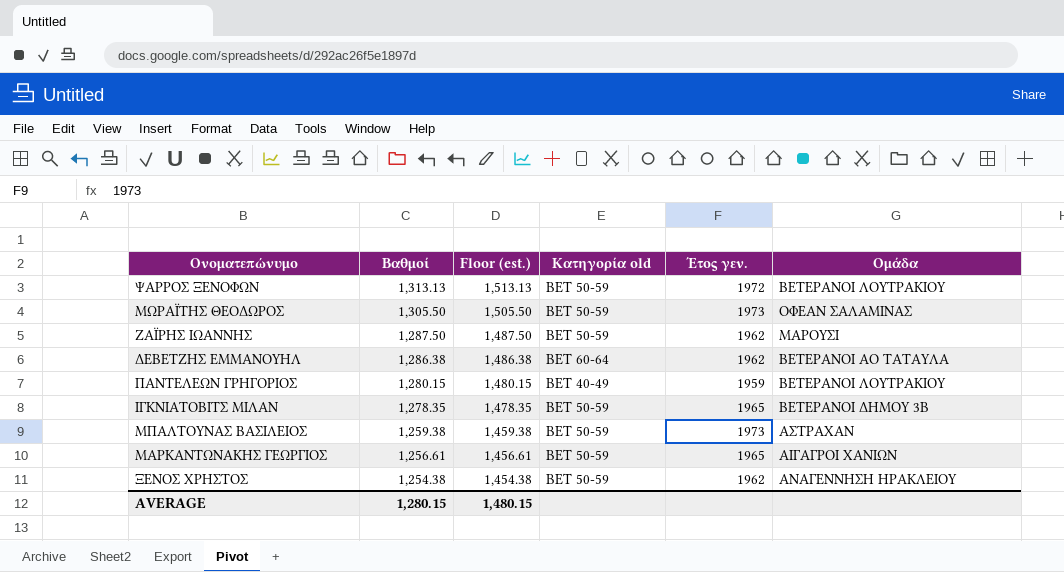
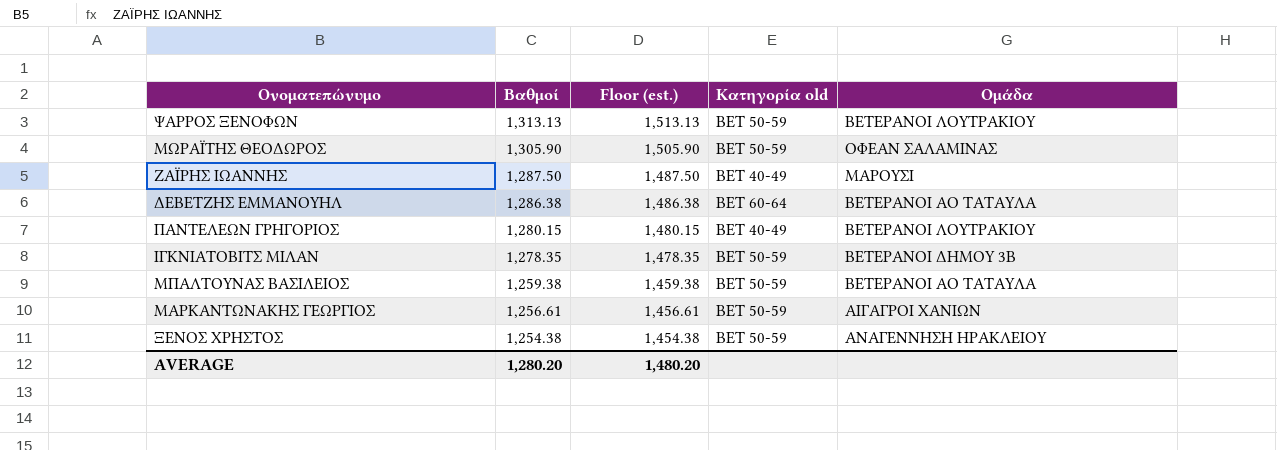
column Έτος γεν. | position: 5 -> none
ΜΩΡΑΪΤΗΣ ΘΕΟΔΩΡΟΣ | Βαθμοί: 1,305.50 -> 1,305.90
ΜΩΡΑΪΤΗΣ ΘΕΟΔΩΡΟΣ | Floor (est.): 1,505.50 -> 1,505.90
ΖΑΪΡΗΣ ΙΩΑΝΝΗΣ | Κατηγορία old: BET 50-59 -> BET 40-49
ΜΠΑΛΤΟΥΝΑΣ ΒΑΣΙΛΕΙΟΣ | Ομάδα: ΑΣΤΡΑΧΑΝ -> ΒΕΤΕΡΑΝΟΙ ΑΟ ΤΑΤΑΥΛΑ
AVERAGE | Βαθμοί: 1,280.15 -> 1,280.20
AVERAGE | Floor (est.): 1,480.15 -> 1,480.20

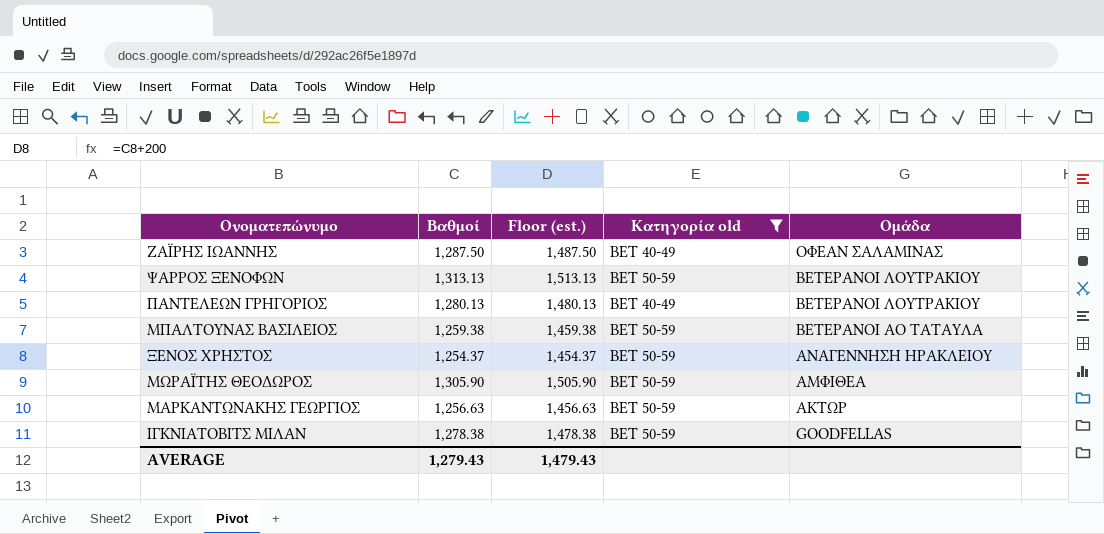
filter: none -> Κατηγορία old != BET 60-64
row order: Βαθμοί descending -> Ομάδα descending
ΖΑΪΡΗΣ ΙΩΑΝΝΗΣ | Ομάδα: ΜΑΡΟΥΣΙ -> ΟΦΕΑΝ ΣΑΛΑΜΙΝΑΣ
ΠΑΝΤΕΛΕΩΝ ΓΡΗΓΟΡΙΟΣ | Βαθμοί: 1,280.15 -> 1,280.13
ΠΑΝΤΕΛΕΩΝ ΓΡΗΓΟΡΙΟΣ | Floor (est.): 1,480.15 -> 1,480.13
ΞΕΝΟΣ ΧΡΗΣΤΟΣ | Βαθμοί: 1,254.38 -> 1,254.37
ΞΕΝΟΣ ΧΡΗΣΤΟΣ | Floor (est.): 1,454.38 -> 1,454.37
ΜΩΡΑΪΤΗΣ ΘΕΟΔΩΡΟΣ | Ομάδα: ΟΦΕΑΝ ΣΑΛΑΜΙΝΑΣ -> ΑΜΦΙΘΕΑ
ΜΑΡΚΑΝΤΩΝΑΚΗΣ ΓΕΩΡΓΙΟΣ | Βαθμοί: 1,256.61 -> 1,256.63
ΜΑΡΚΑΝΤΩΝΑΚΗΣ ΓΕΩΡΓΙΟΣ | Floor (est.): 1,456.61 -> 1,456.63
ΜΑΡΚΑΝΤΩΝΑΚΗΣ ΓΕΩΡΓΙΟΣ | Ομάδα: ΑΙΓΑΓΡΟΙ ΧΑΝΙΩΝ -> ΑΚΤΩΡ
ΙΓΚΝΙΑΤΟΒΙΤΣ ΜΙΛΑΝ | Βαθμοί: 1,278.35 -> 1,278.38
ΙΓΚΝΙΑΤΟΒΙΤΣ ΜΙΛΑΝ | Floor (est.): 1,478.35 -> 1,478.38
ΙΓΚΝΙΑΤΟΒΙΤΣ ΜΙΛΑΝ | Ομάδα: ΒΕΤΕΡΑΝΟΙ ΔΗΜΟΥ 3Β -> GOODFELLAS
AVERAGE | Βαθμοί: 1,280.20 -> 1,279.43
AVERAGE | Floor (est.): 1,480.20 -> 1,479.43

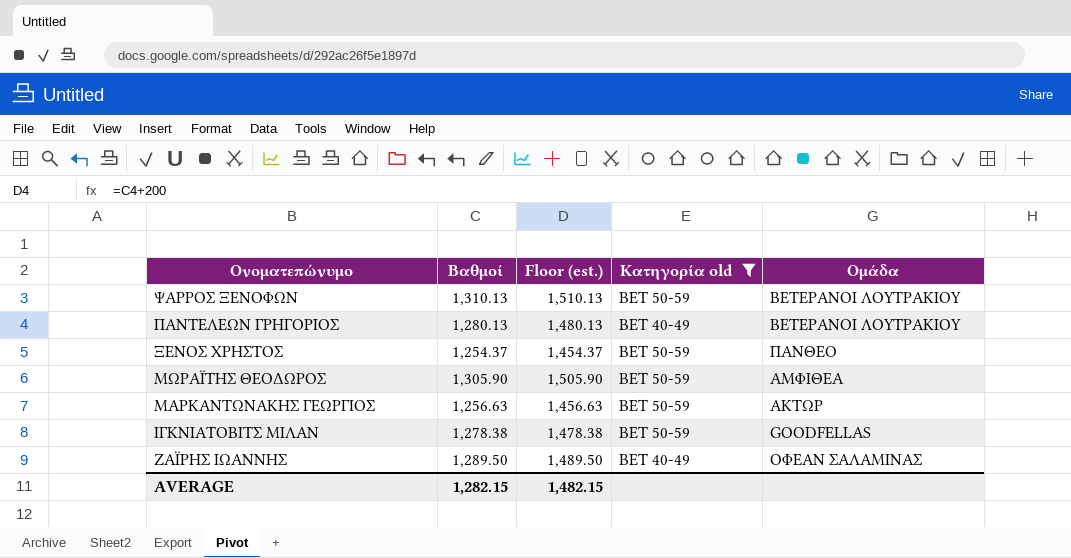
row order: Ομάδα descending -> Ονοματεπώνυμο descending
row ΜΠΑΛΤΟΥΝΑΣ ΒΑΣΙΛΕΙΟΣ: 1,259.38 | 1,459.38 | BET 50-59 | ΒΕΤΕΡΑΝΟΙ ΑΟ ΤΑΤΑΥΛΑ -> none
ΨΑΡΡΟΣ ΞΕΝΟΦΩΝ | Βαθμοί: 1,313.13 -> 1,310.13
ΨΑΡΡΟΣ ΞΕΝΟΦΩΝ | Floor (est.): 1,513.13 -> 1,510.13
ΞΕΝΟΣ ΧΡΗΣΤΟΣ | Ομάδα: ΑΝΑΓΕΝΝΗΣΗ ΗΡΑΚΛΕΙΟΥ -> ΠΑΝΘΕΟ
ΖΑΪΡΗΣ ΙΩΑΝΝΗΣ | Βαθμοί: 1,287.50 -> 1,289.50
ΖΑΪΡΗΣ ΙΩΑΝΝΗΣ | Floor (est.): 1,487.50 -> 1,489.50
AVERAGE | Βαθμοί: 1,279.43 -> 1,282.15
AVERAGE | Floor (est.): 1,479.43 -> 1,482.15

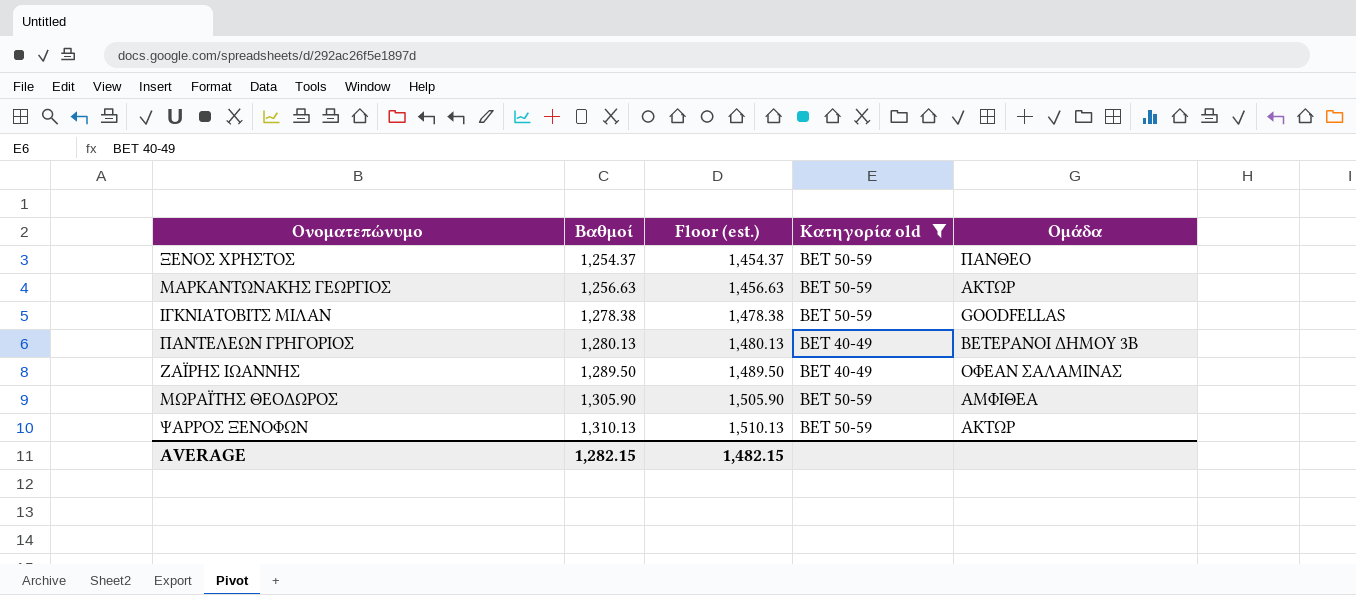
row order: Ονοματεπώνυμο descending -> Βαθμοί ascending
ΠΑΝΤΕΛΕΩΝ ΓΡΗΓΟΡΙΟΣ | Ομάδα: ΒΕΤΕΡΑΝΟΙ ΛΟΥΤΡΑΚΙΟΥ -> ΒΕΤΕΡΑΝΟΙ ΔΗΜΟΥ 3Β
ΨΑΡΡΟΣ ΞΕΝΟΦΩΝ | Ομάδα: ΒΕΤΕΡΑΝΟΙ ΛΟΥΤΡΑΚΙΟΥ -> ΑΚΤΩΡ

